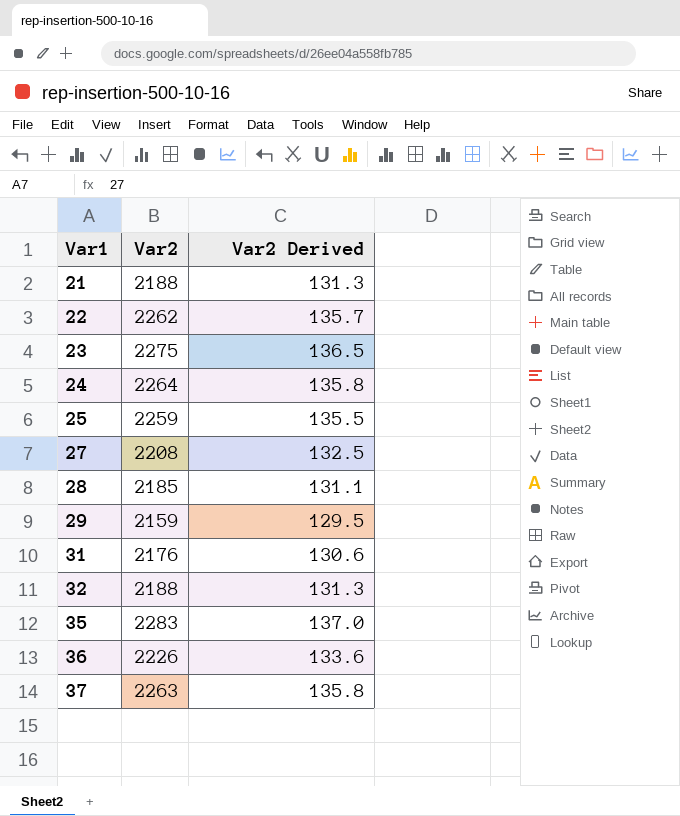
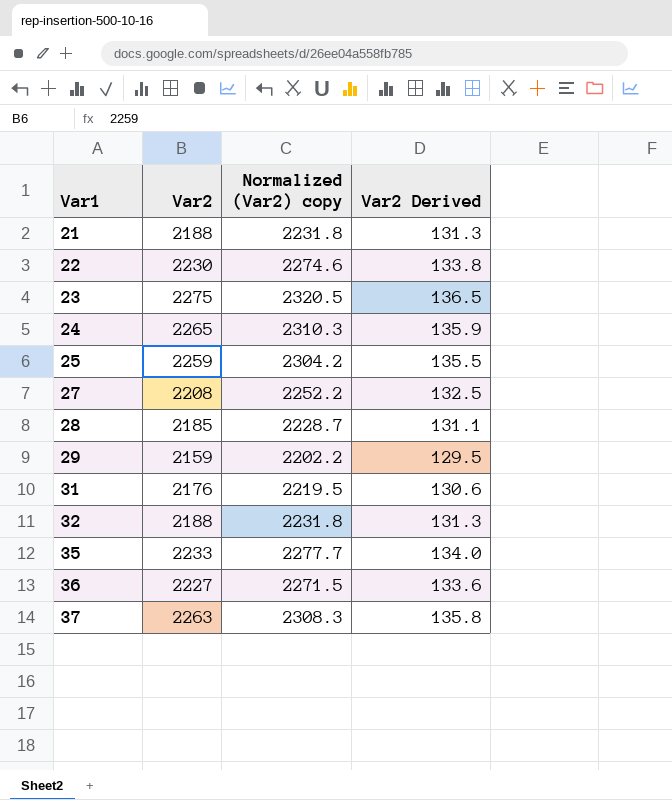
column Normalized (Var2) copy | formula: none -> [Var2] * 1.02
22 | Var2: 2262 -> 2230
22 | Var2 Derived: 135.7 -> 133.8
24 | Var2: 2264 -> 2265
24 | Var2 Derived: 135.8 -> 135.9
35 | Var2: 2283 -> 2233
35 | Var2 Derived: 137.0 -> 134.0
36 | Var2: 2226 -> 2227

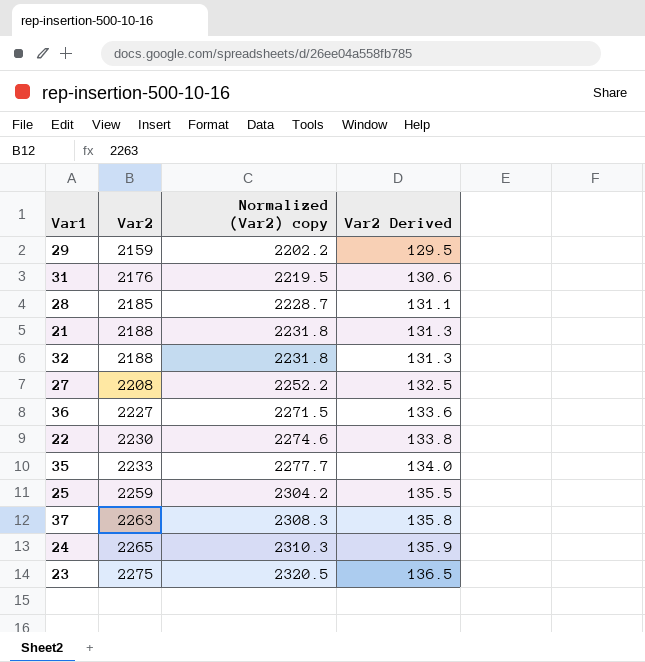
row order: Var1 ascending -> Var2 ascending

